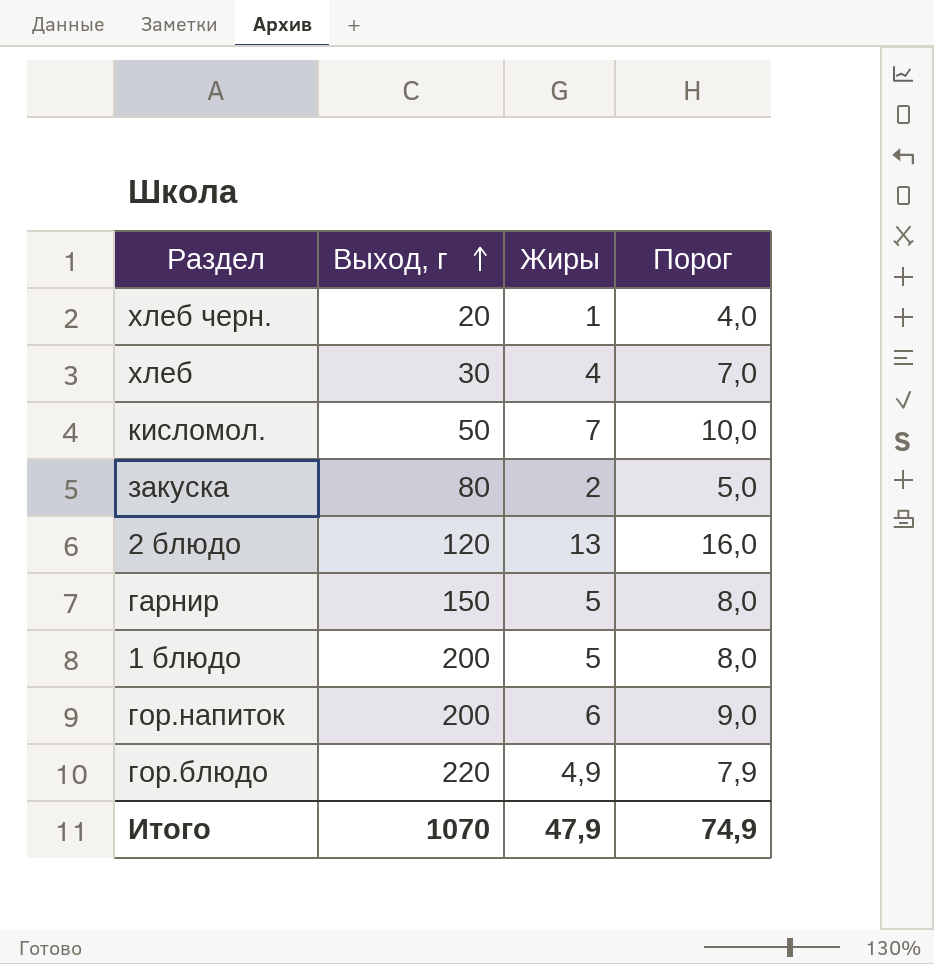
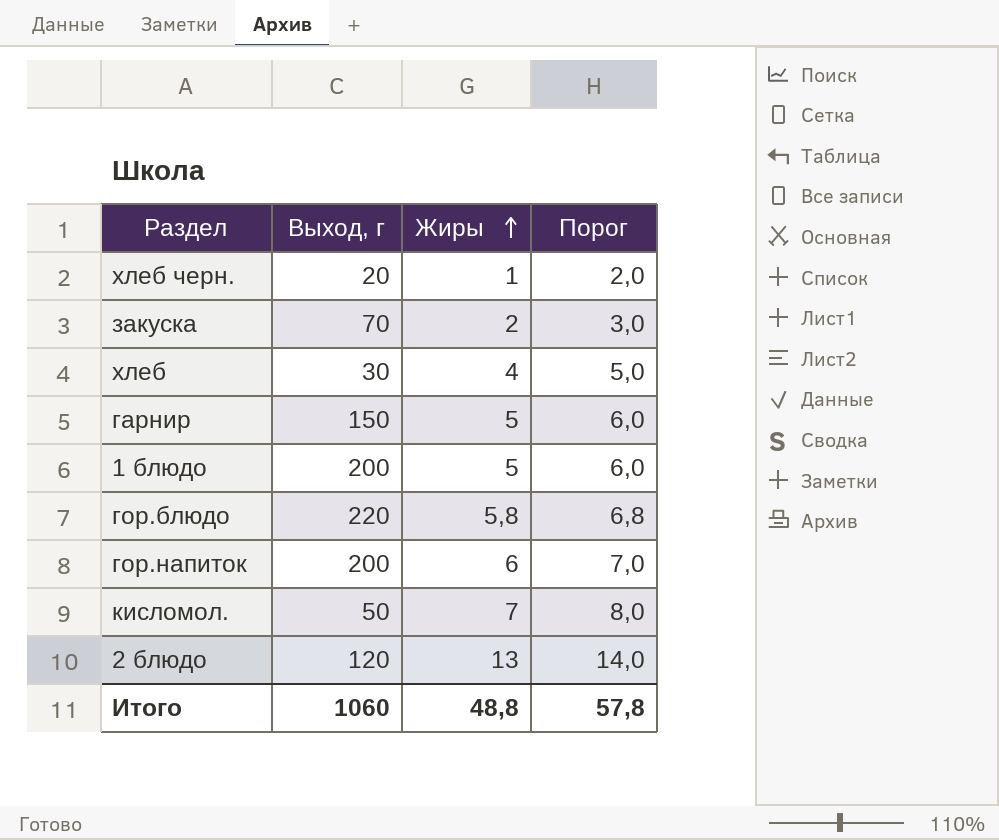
row order: Выход, г ascending -> Жиры ascending
column Порог | formula: [Жиры] + 3 -> [Жиры] + 1
закуска | Выход, г: 80 -> 70
гор.блюдо | Жиры: 4,9 -> 5,8
Итого | Выход, г: 1070 -> 1060
Итого | Жиры: 47,9 -> 48,8
Итого | Порог: 74,9 -> 57,8

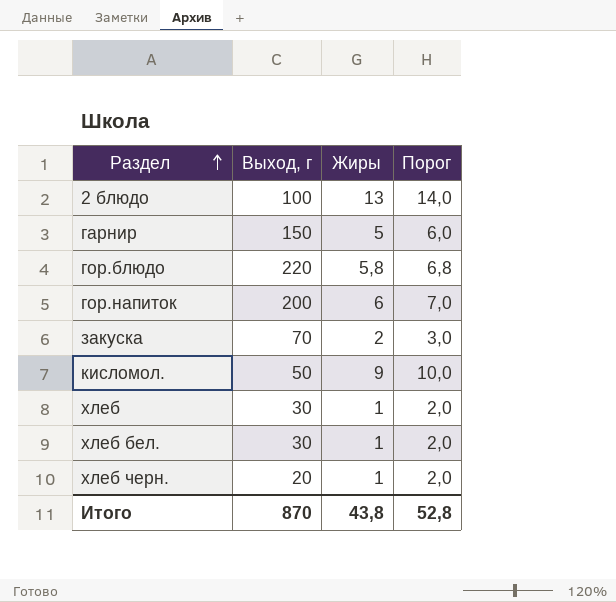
row order: Жиры ascending -> Раздел ascending
row 1 блюдо: 200 | 5 | 6,0 -> none
2 блюдо | Выход, г: 120 -> 100
кисломол. | Жиры: 7 -> 9
кисломол. | Порог: 8,0 -> 10,0
хлеб | Жиры: 4 -> 1
хлеб | Порог: 5,0 -> 2,0
row хлеб бел.: none -> 30 | 1 | 2,0
Итого | Выход, г: 1060 -> 870
Итого | Жиры: 48,8 -> 43,8
Итого | Порог: 57,8 -> 52,8

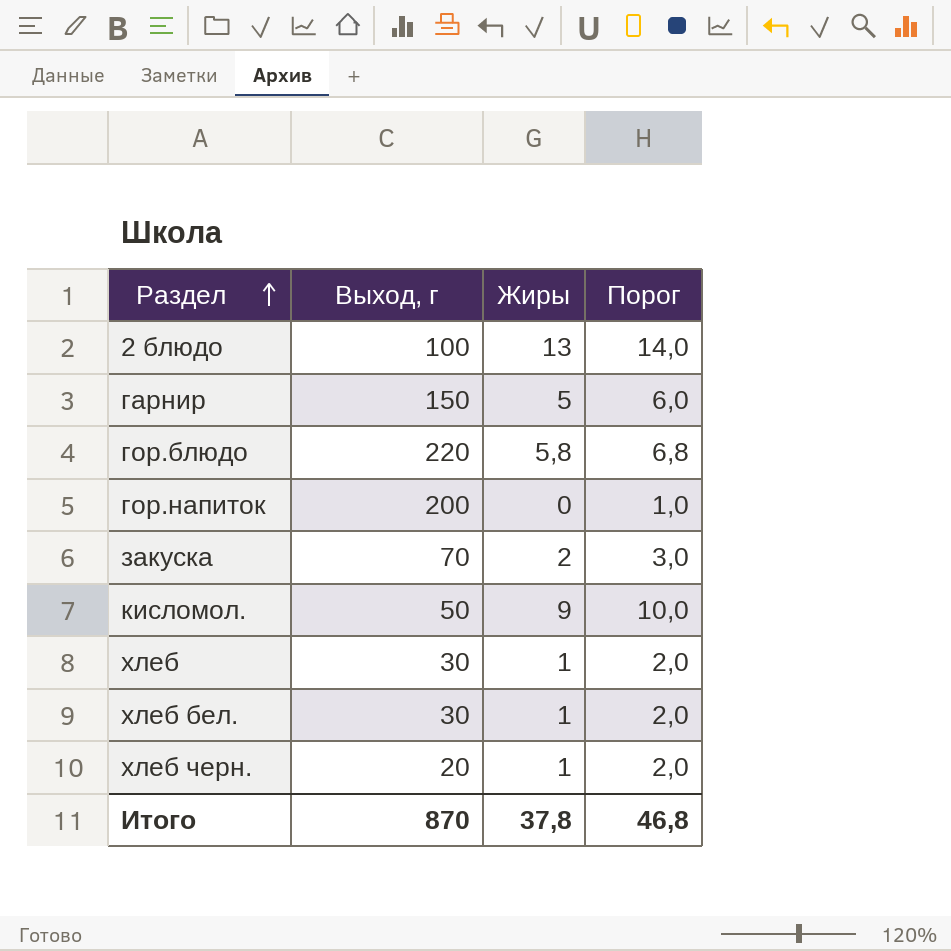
гор.напиток | Жиры: 6 -> 0
гор.напиток | Порог: 7,0 -> 1,0
Итого | Жиры: 43,8 -> 37,8
Итого | Порог: 52,8 -> 46,8

